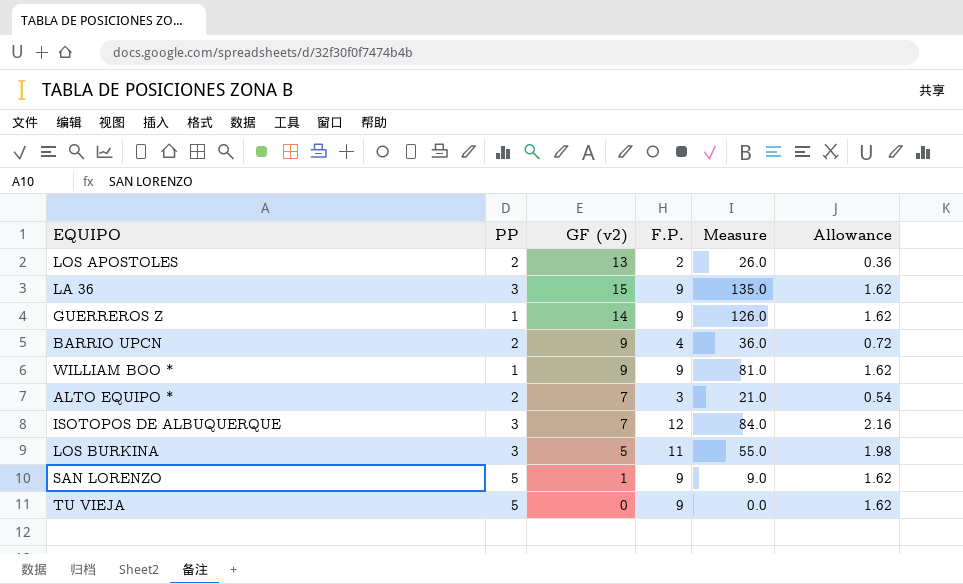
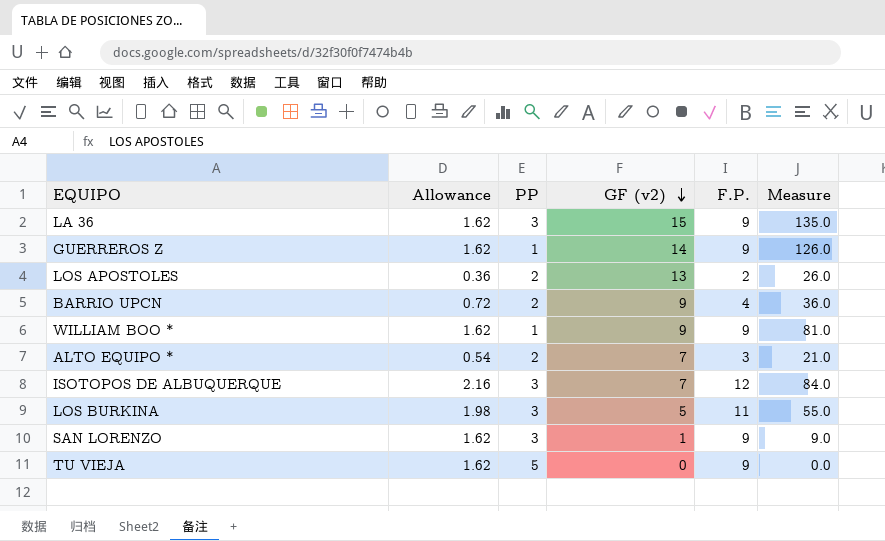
row order: none -> GF (v2) descending
column Allowance | position: 6 -> 2
SAN LORENZO | PP: 5 -> 3

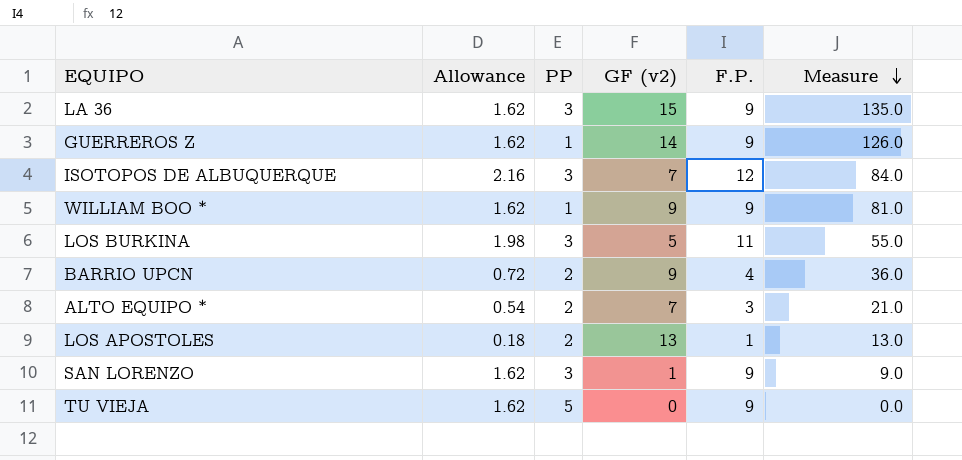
row order: GF (v2) descending -> Measure descending
LOS APOSTOLES | Allowance: 0.36 -> 0.18
LOS APOSTOLES | F.P.: 2 -> 1
LOS APOSTOLES | Measure: 26.0 -> 13.0

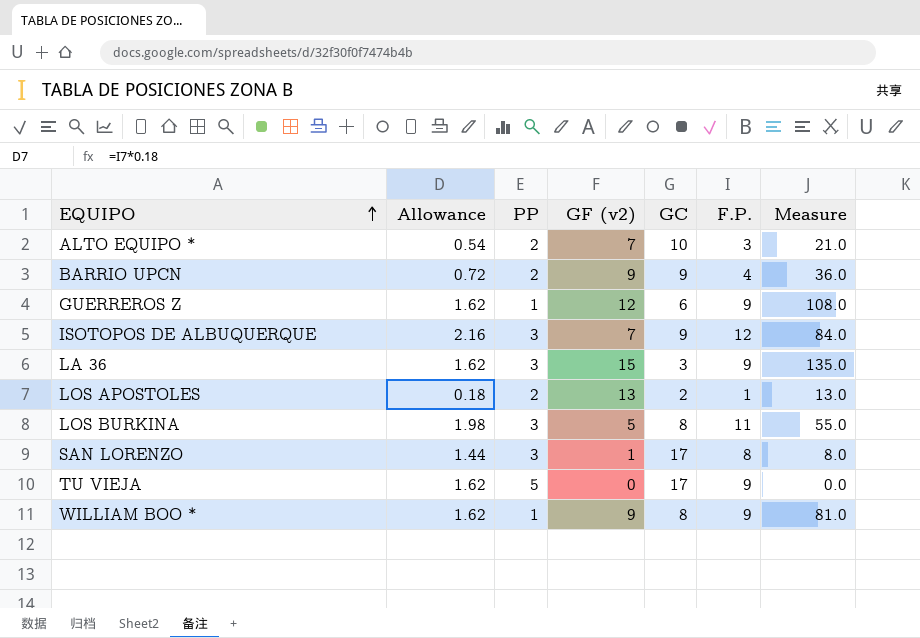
row order: Measure descending -> EQUIPO ascending
column GC | position: none -> 5
GUERREROS Z | GF (v2): 14 -> 12
GUERREROS Z | Measure: 126.0 -> 108.0
SAN LORENZO | Allowance: 1.62 -> 1.44
SAN LORENZO | F.P.: 9 -> 8
SAN LORENZO | Measure: 9.0 -> 8.0

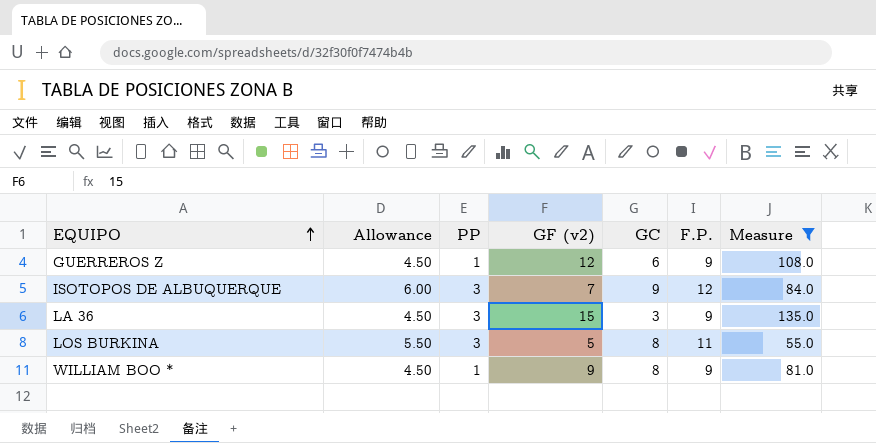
filter: none -> Measure >= 55.0
column Allowance | formula: [F.P.] * 0.18 -> [F.P.] * 0.5

